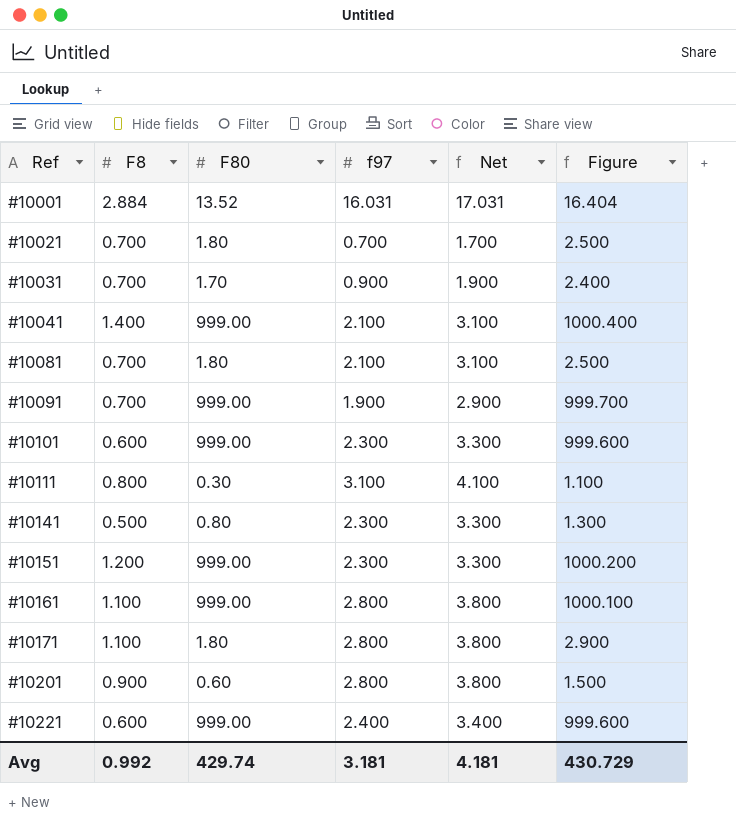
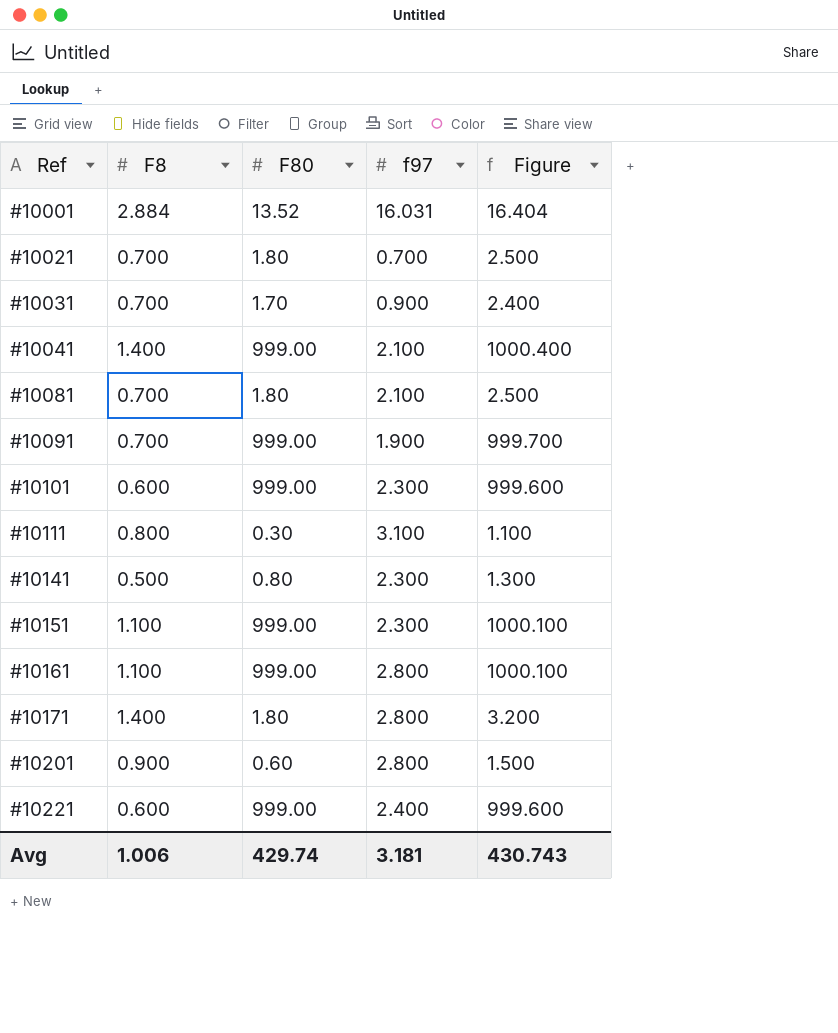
column Net | formula: [f97] + 1 -> none
#10151 | F8: 1.200 -> 1.100
#10151 | Figure: 1000.200 -> 1000.100
#10171 | F8: 1.100 -> 1.400
#10171 | Figure: 2.900 -> 3.200
Avg | F8: 0.992 -> 1.006
Avg | Figure: 430.729 -> 430.743

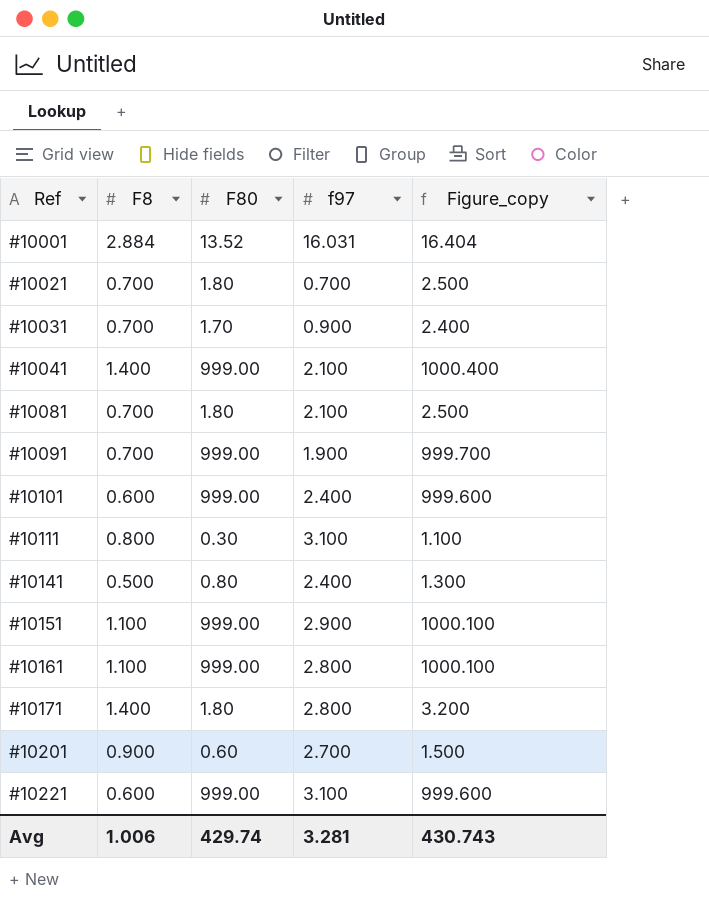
column name: Figure -> Figure_copy
#10101 | f97: 2.300 -> 2.400
#10141 | f97: 2.300 -> 2.400
#10151 | f97: 2.300 -> 2.900
#10201 | f97: 2.800 -> 2.700
#10221 | f97: 2.400 -> 3.100
Avg | f97: 3.181 -> 3.281

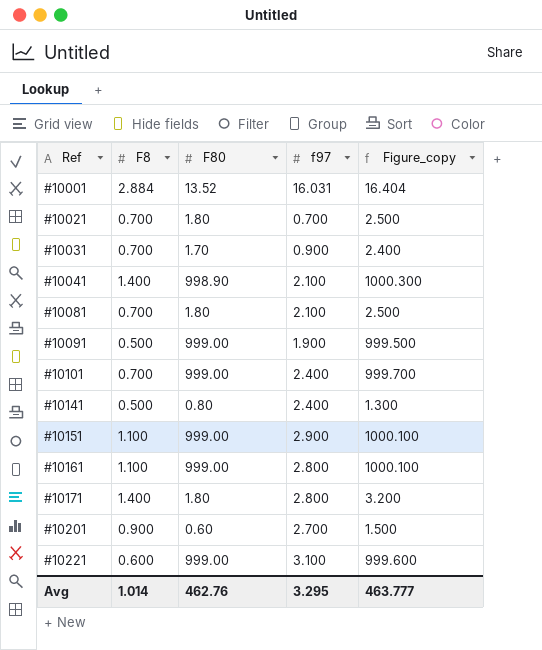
row #10111: 0.800 | 0.30 | 3.100 | 1.100 -> none
#10041 | F80: 999.00 -> 998.90
#10041 | Figure_copy: 1000.400 -> 1000.300
#10091 | F8: 0.700 -> 0.500
#10091 | Figure_copy: 999.700 -> 999.500
#10101 | F8: 0.600 -> 0.700
#10101 | Figure_copy: 999.600 -> 999.700
Avg | F8: 1.006 -> 1.014
Avg | F80: 429.74 -> 462.76
Avg | f97: 3.281 -> 3.295
Avg | Figure_copy: 430.743 -> 463.777

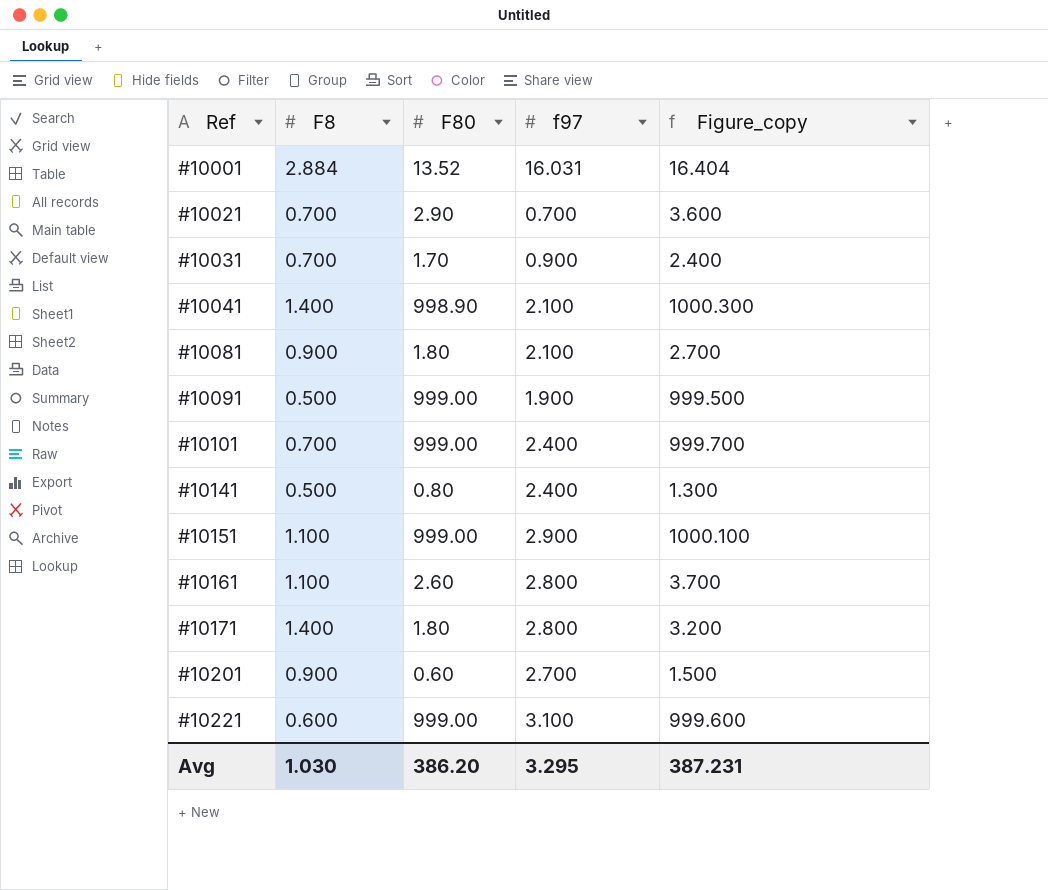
#10021 | F80: 1.80 -> 2.90
#10021 | Figure_copy: 2.500 -> 3.600
#10081 | F8: 0.700 -> 0.900
#10081 | Figure_copy: 2.500 -> 2.700
#10161 | F80: 999.00 -> 2.60
#10161 | Figure_copy: 1000.100 -> 3.700
Avg | F8: 1.014 -> 1.030
Avg | F80: 462.76 -> 386.20
Avg | Figure_copy: 463.777 -> 387.231

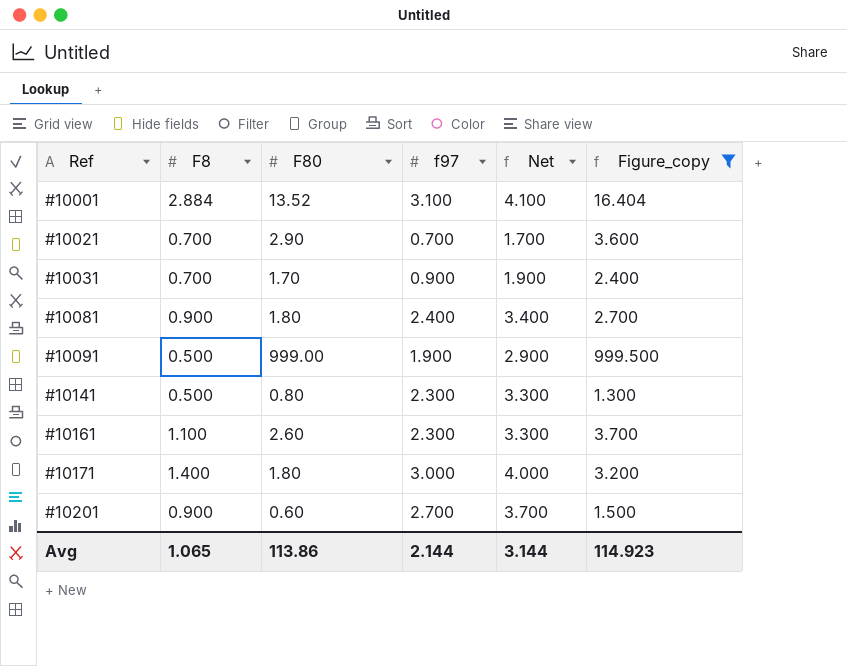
filter: none -> Figure_copy <= 999.500
column Net | formula: none -> [f97] + 1
#10001 | f97: 16.031 -> 3.100
#10081 | f97: 2.100 -> 2.400
#10141 | f97: 2.400 -> 2.300
#10161 | f97: 2.800 -> 2.300
#10171 | f97: 2.800 -> 3.000
Avg | F8: 1.030 -> 1.065
Avg | F80: 386.20 -> 113.86
Avg | f97: 3.295 -> 2.144
Avg | Figure_copy: 387.231 -> 114.923

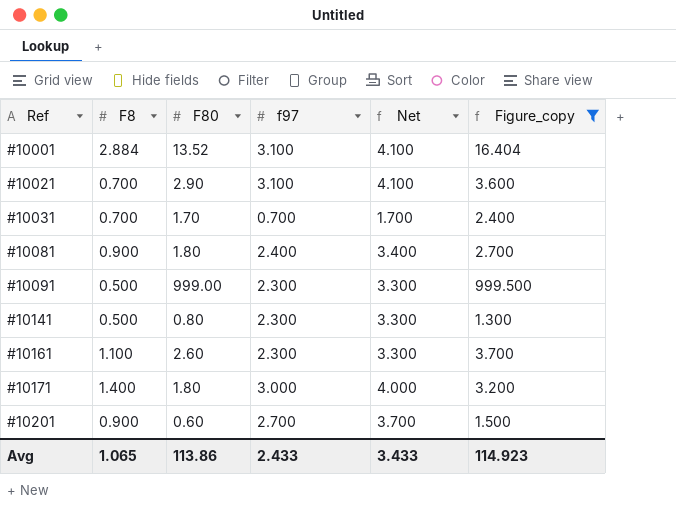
#10021 | f97: 0.700 -> 3.100
#10021 | Net: 1.700 -> 4.100
#10031 | f97: 0.900 -> 0.700
#10031 | Net: 1.900 -> 1.700
#10091 | f97: 1.900 -> 2.300
#10091 | Net: 2.900 -> 3.300
Avg | f97: 2.144 -> 2.433
Avg | Net: 3.144 -> 3.433

